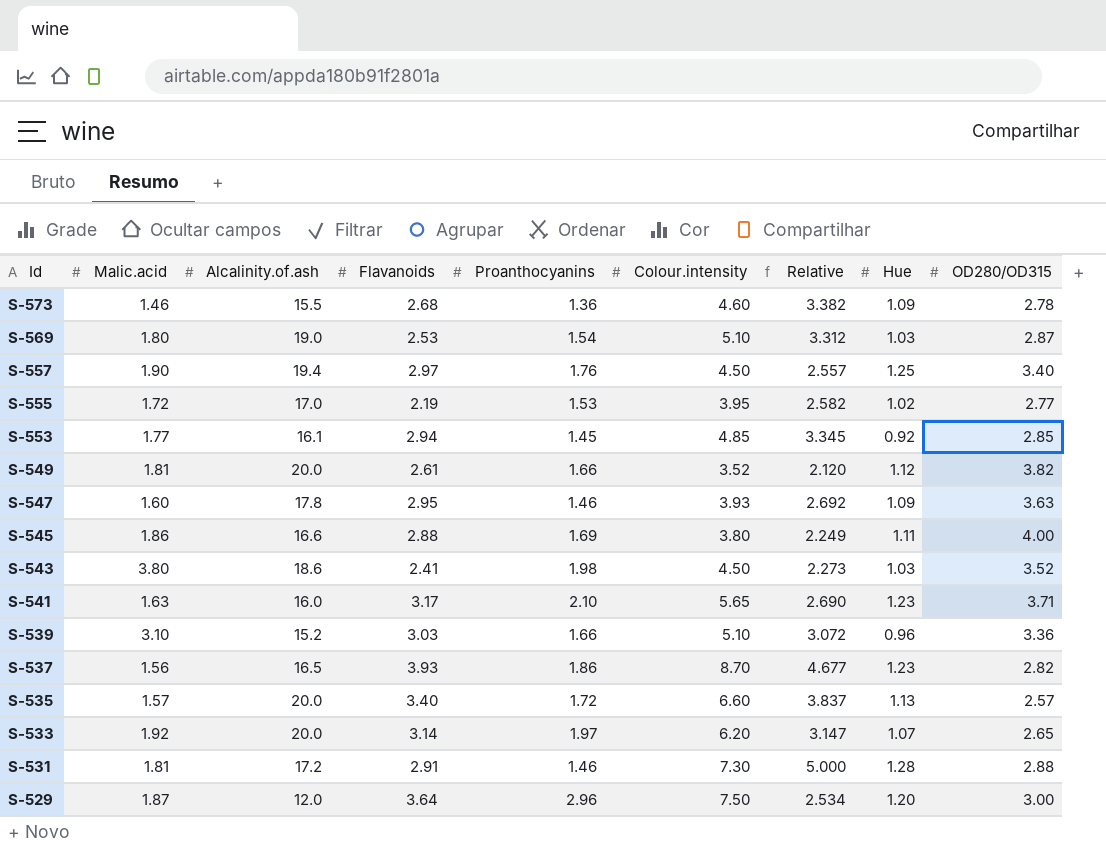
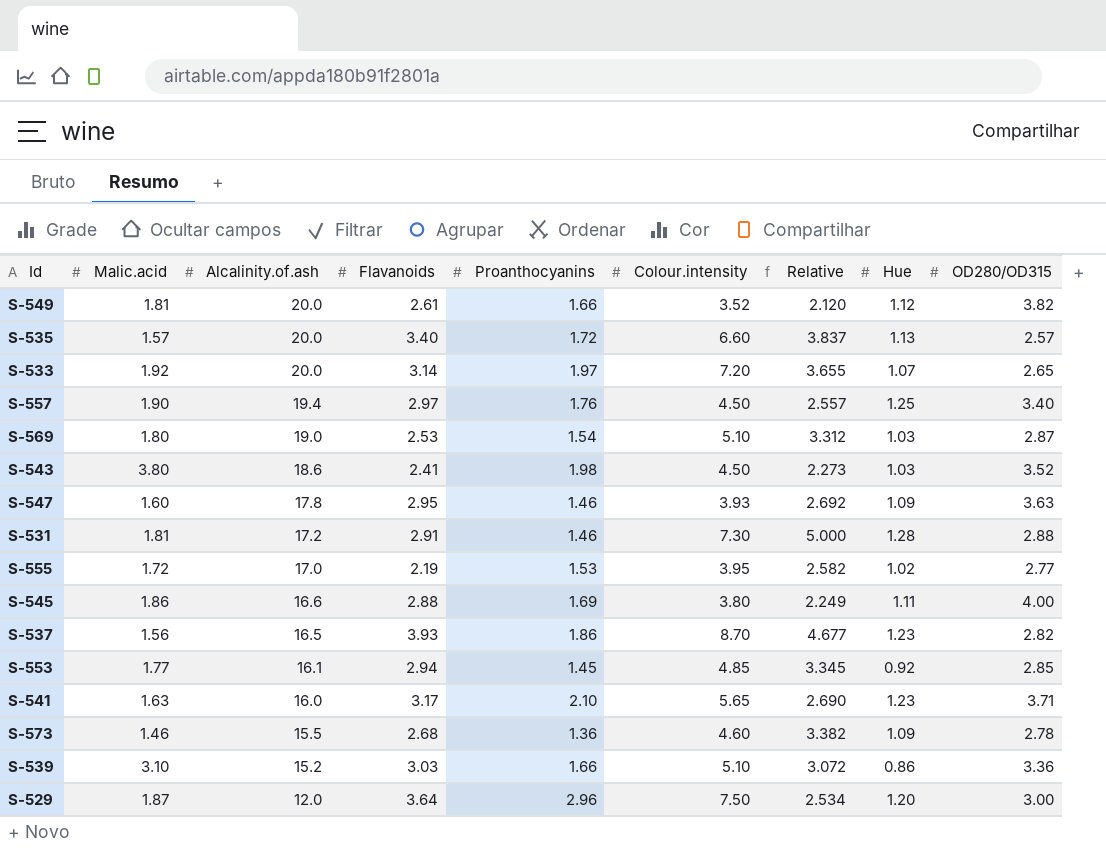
row order: Id descending -> Alcalinity.of.ash descending
S-533 | Colour.intensity: 6.20 -> 7.20
S-533 | Relative: 3.147 -> 3.655
S-539 | Hue: 0.96 -> 0.86

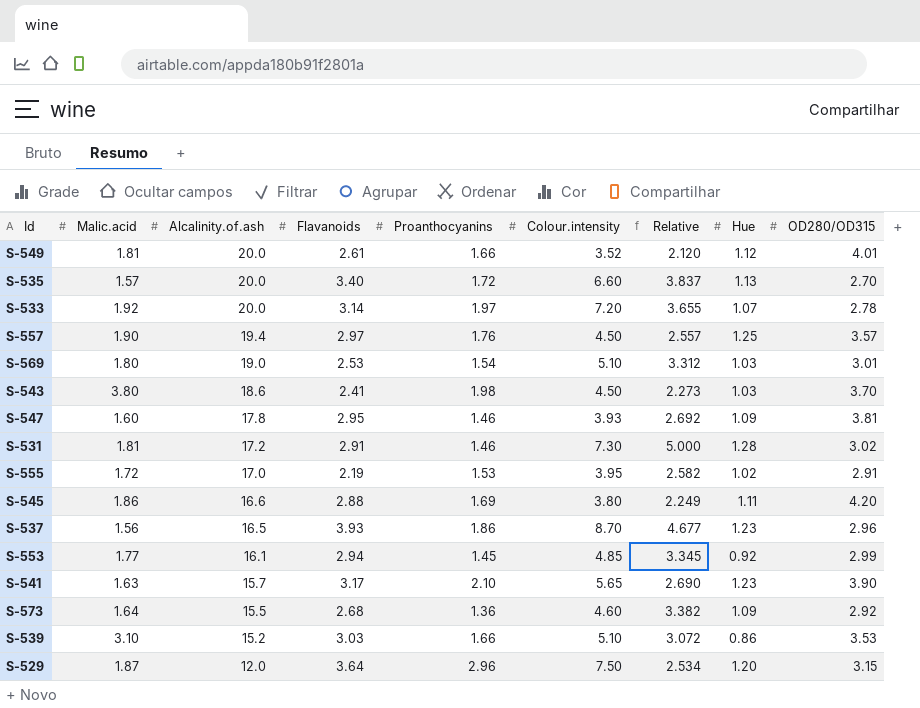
S-549 | OD280/OD315: 3.82 -> 4.01
S-535 | OD280/OD315: 2.57 -> 2.70
S-533 | OD280/OD315: 2.65 -> 2.78
S-557 | OD280/OD315: 3.40 -> 3.57
S-569 | OD280/OD315: 2.87 -> 3.01
S-543 | OD280/OD315: 3.52 -> 3.70
S-547 | OD280/OD315: 3.63 -> 3.81
S-531 | OD280/OD315: 2.88 -> 3.02
S-555 | OD280/OD315: 2.77 -> 2.91
S-545 | OD280/OD315: 4.00 -> 4.20
S-537 | OD280/OD315: 2.82 -> 2.96
S-553 | OD280/OD315: 2.85 -> 2.99
S-541 | Alcalinity.of.ash: 16.0 -> 15.7
S-541 | OD280/OD315: 3.71 -> 3.90
S-573 | Malic.acid: 1.46 -> 1.64
S-573 | OD280/OD315: 2.78 -> 2.92
S-539 | OD280/OD315: 3.36 -> 3.53
S-529 | OD280/OD315: 3.00 -> 3.15

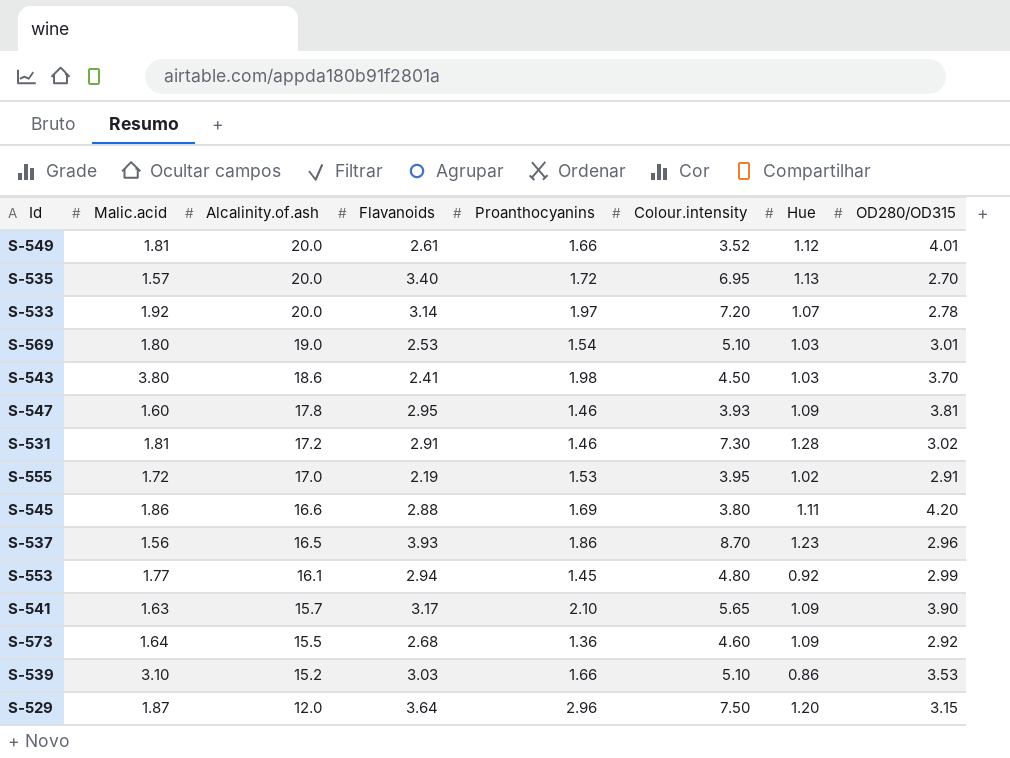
column Relative | formula: [Colour.intensity] / [Proanthocyanins] -> none
row S-557: 1.90 | 19.4 | 2.97 | 1.76 | 4.50 | 2.557 | 1.25 | 3.57 -> none
S-535 | Colour.intensity: 6.60 -> 6.95
S-553 | Colour.intensity: 4.85 -> 4.80
S-541 | Hue: 1.23 -> 1.09

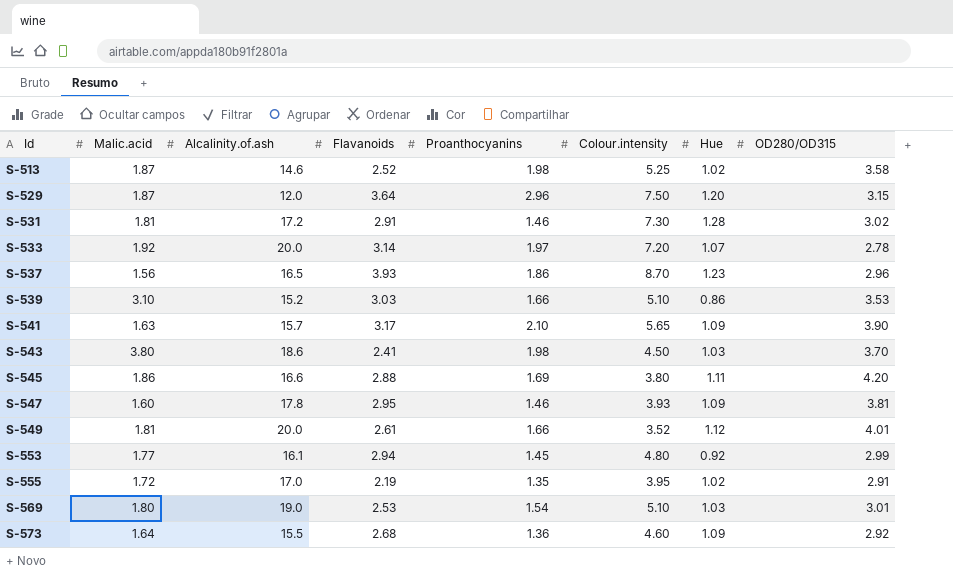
row order: Alcalinity.of.ash descending -> Id ascending
row S-535: 1.57 | 20.0 | 3.40 | 1.72 | 6.95 | 1.13 | 2.70 -> none
row S-513: none -> 1.87 | 14.6 | 2.52 | 1.98 | 5.25 | 1.02 | 3.58
S-555 | Proanthocyanins: 1.53 -> 1.35

